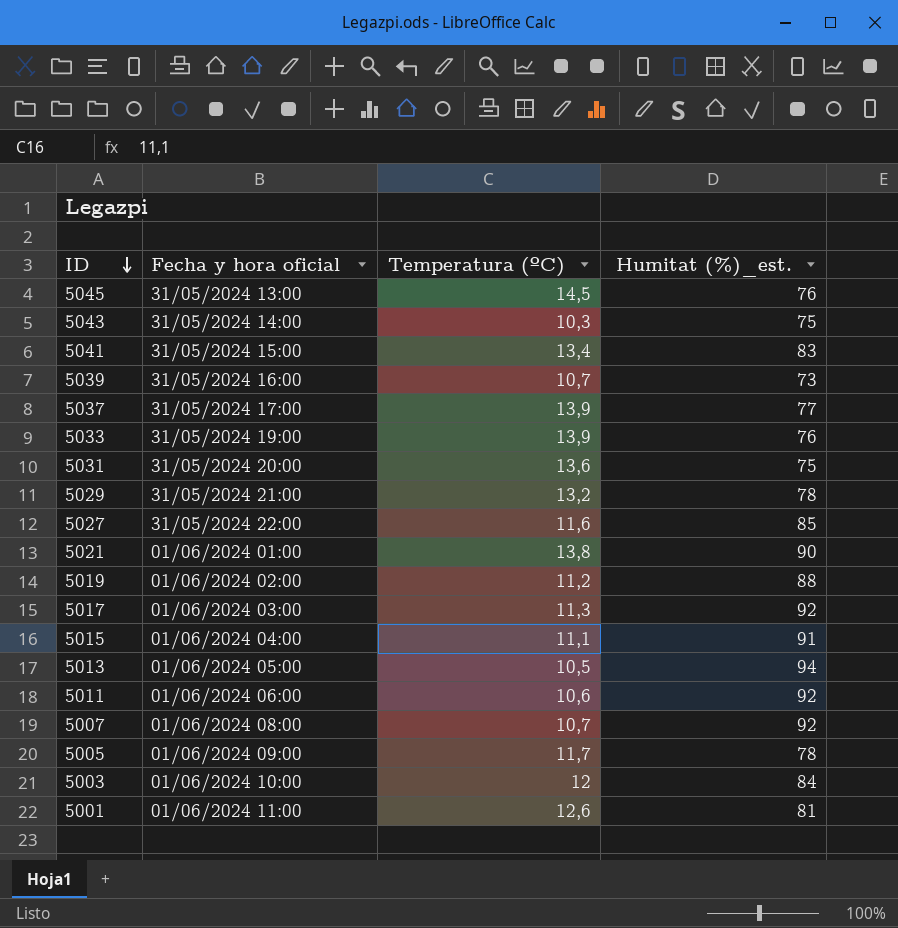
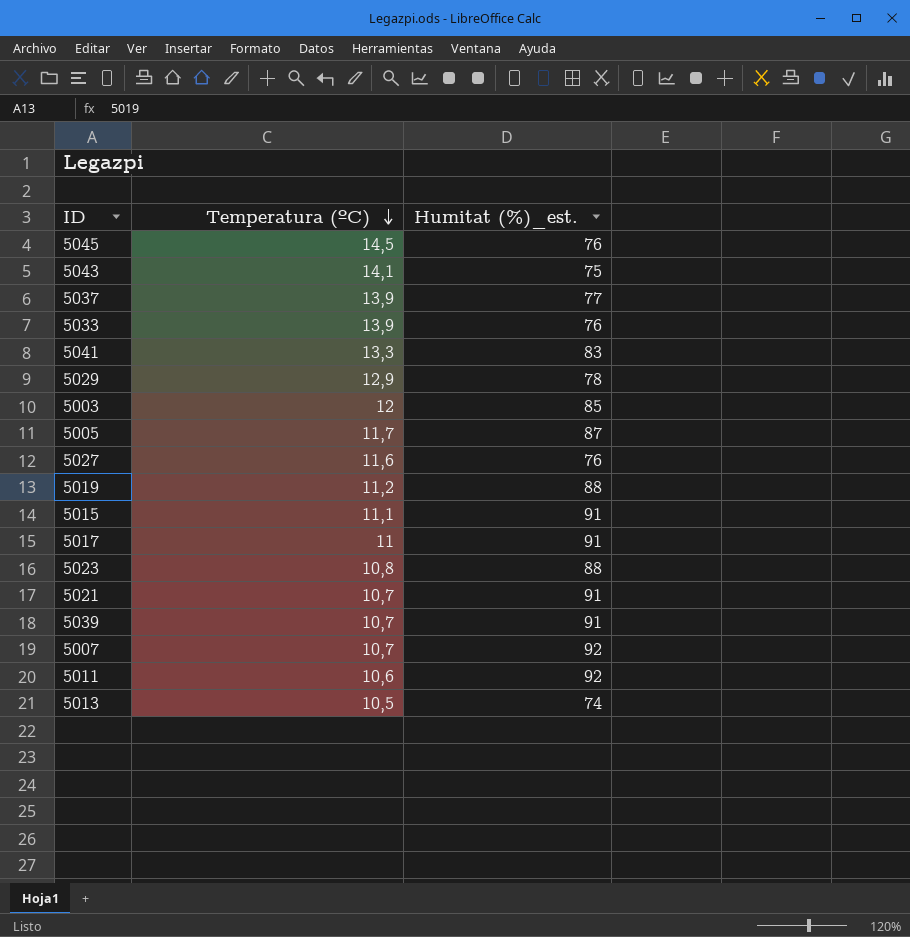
row order: ID descending -> Temperatura (ºC) descending
column Fecha y hora oficial | position: 2 -> none
row 5031: 31/05/2024 20:00 | 13,6 | 75 -> none
row 5001: 01/06/2024 11:00 | 12,6 | 81 -> none
5043 | Temperatura (ºC): 10,3 -> 14,1
5041 | Temperatura (ºC): 13,4 -> 13,3
5029 | Temperatura (ºC): 13,2 -> 12,9
5003 | Humitat (%)_est.: 84 -> 85
5005 | Humitat (%)_est.: 78 -> 87
5027 | Humitat (%)_est.: 85 -> 76
5017 | Temperatura (ºC): 11,3 -> 11
5017 | Humitat (%)_est.: 92 -> 91
row 5023: none -> 10,8 | 88
5021 | Temperatura (ºC): 13,8 -> 10,7
5021 | Humitat (%)_est.: 90 -> 91
5039 | Humitat (%)_est.: 73 -> 91
5013 | Humitat (%)_est.: 94 -> 74

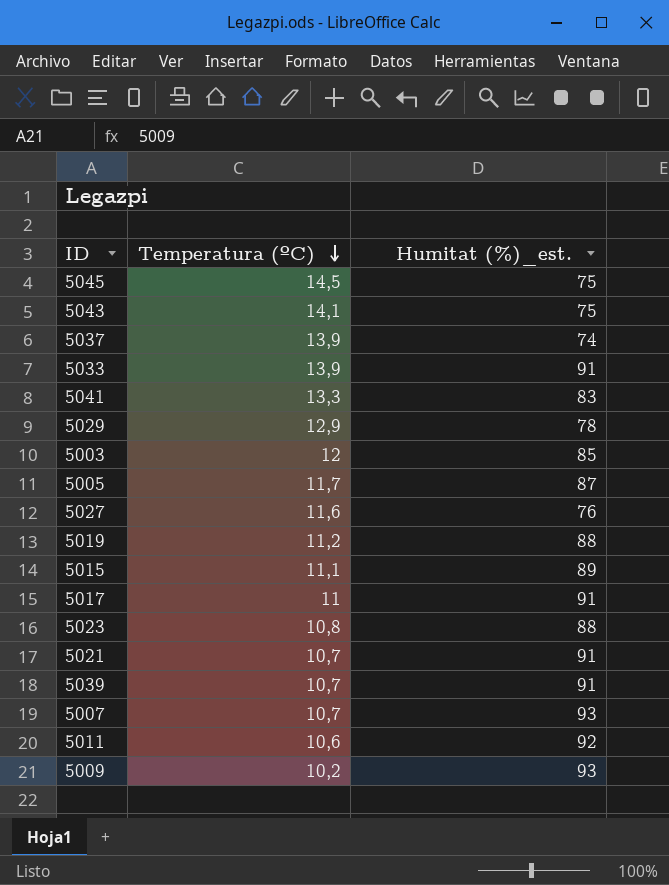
row 5013: 10,5 | 74 -> none
5045 | Humitat (%)_est.: 76 -> 75
5037 | Humitat (%)_est.: 77 -> 74
5033 | Humitat (%)_est.: 76 -> 91
5015 | Humitat (%)_est.: 91 -> 89
5007 | Humitat (%)_est.: 92 -> 93
row 5009: none -> 10,2 | 93

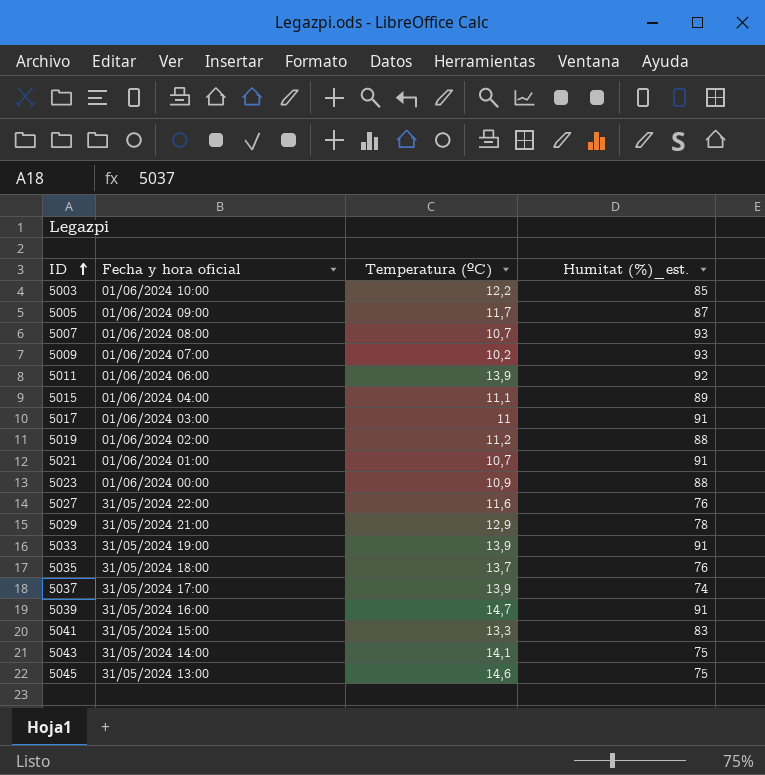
row order: Temperatura (ºC) descending -> ID ascending
column Fecha y hora oficial | position: none -> 2
5003 | Temperatura (ºC): 12 -> 12,2
5011 | Temperatura (ºC): 10,6 -> 13,9
5023 | Temperatura (ºC): 10,8 -> 10,9
row 5035: none -> 31/05/2024 18:00 | 13,7 | 76
5039 | Temperatura (ºC): 10,7 -> 14,7
5045 | Temperatura (ºC): 14,5 -> 14,6

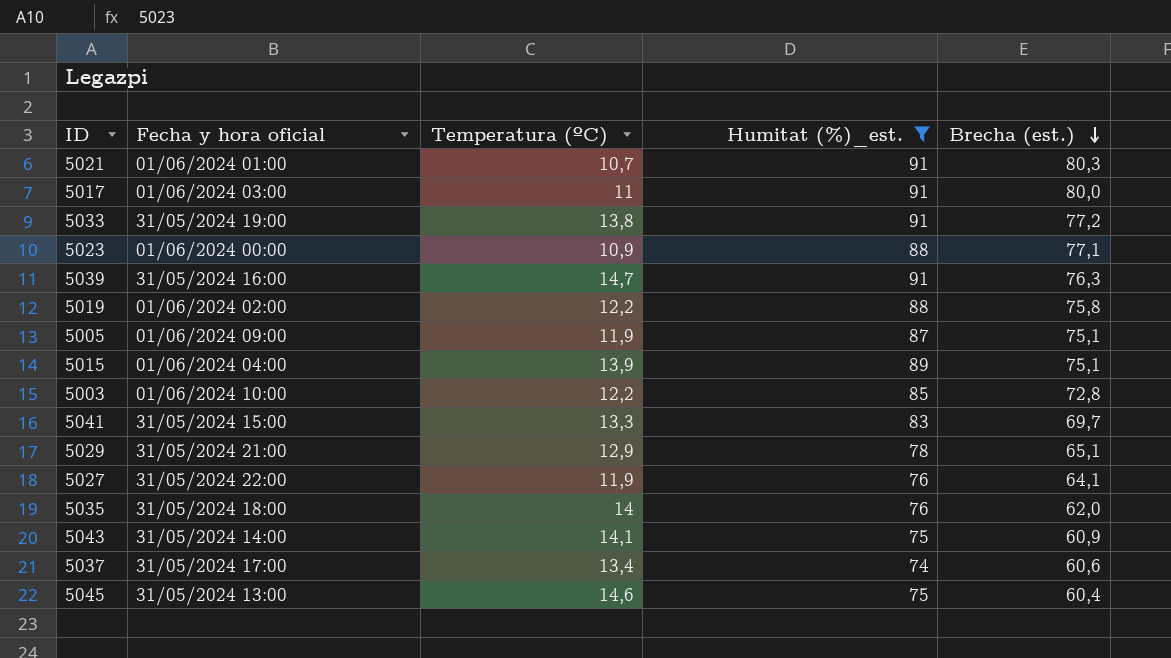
filter: none -> Humitat (%)_est. <= 91
row order: ID ascending -> Brecha (est.) descending
column Brecha (est.) | formula: none -> [Humitat (%)_est.] - [Temperatura (ºC)]
5033 | Temperatura (ºC): 13,9 -> 13,8
5019 | Temperatura (ºC): 11,2 -> 12,2
5005 | Temperatura (ºC): 11,7 -> 11,9
5015 | Temperatura (ºC): 11,1 -> 13,9
5027 | Temperatura (ºC): 11,6 -> 11,9
5035 | Temperatura (ºC): 13,7 -> 14
5037 | Temperatura (ºC): 13,9 -> 13,4

